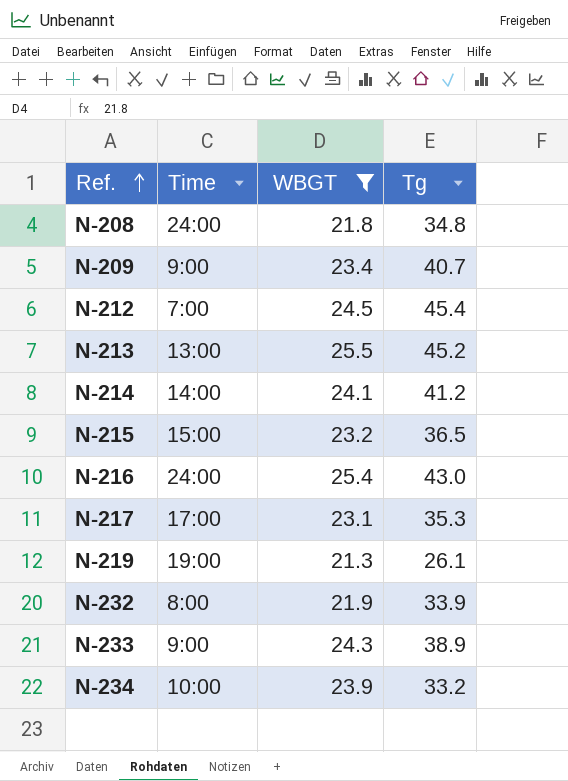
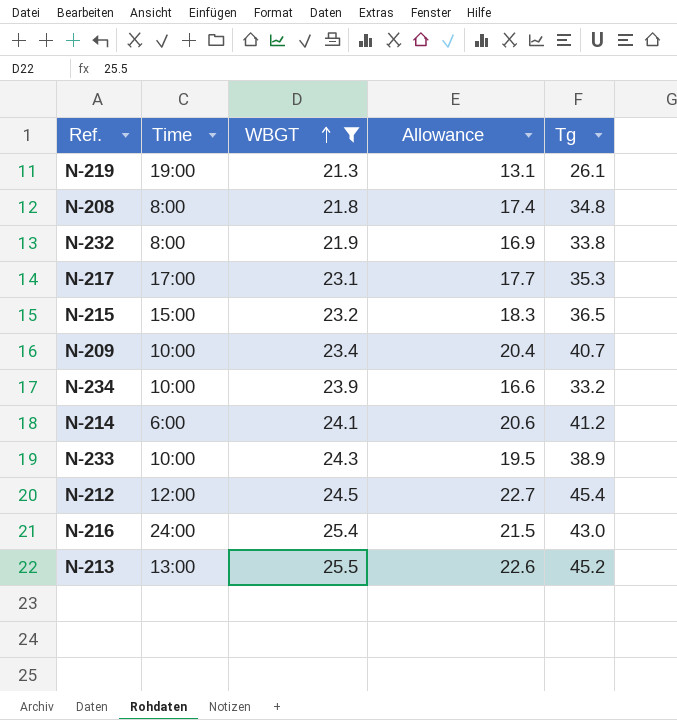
row order: Ref. ascending -> WBGT ascending
column Allowance | formula: none -> [Tg] * 0.5
N-208 | Time: 24:00 -> 8:00
N-232 | Tg: 33.9 -> 33.8
N-209 | Time: 9:00 -> 10:00
N-214 | Time: 14:00 -> 6:00
N-233 | Time: 9:00 -> 10:00
N-212 | Time: 7:00 -> 12:00

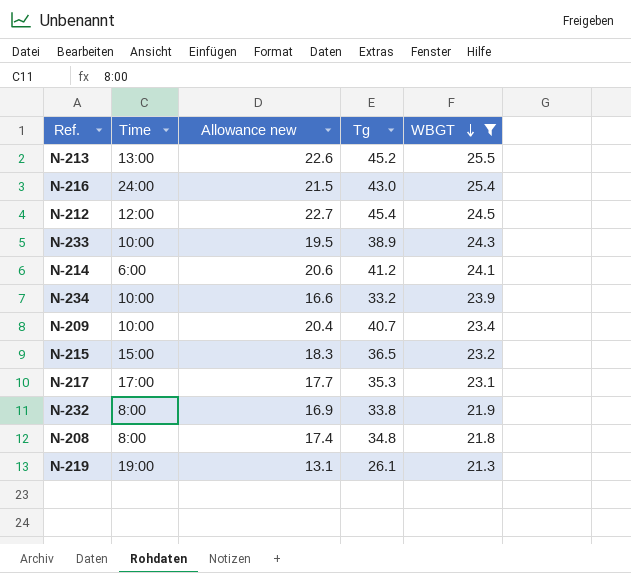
row order: WBGT ascending -> WBGT descending
column name: Allowance -> Allowance new
column WBGT | position: 3 -> 5

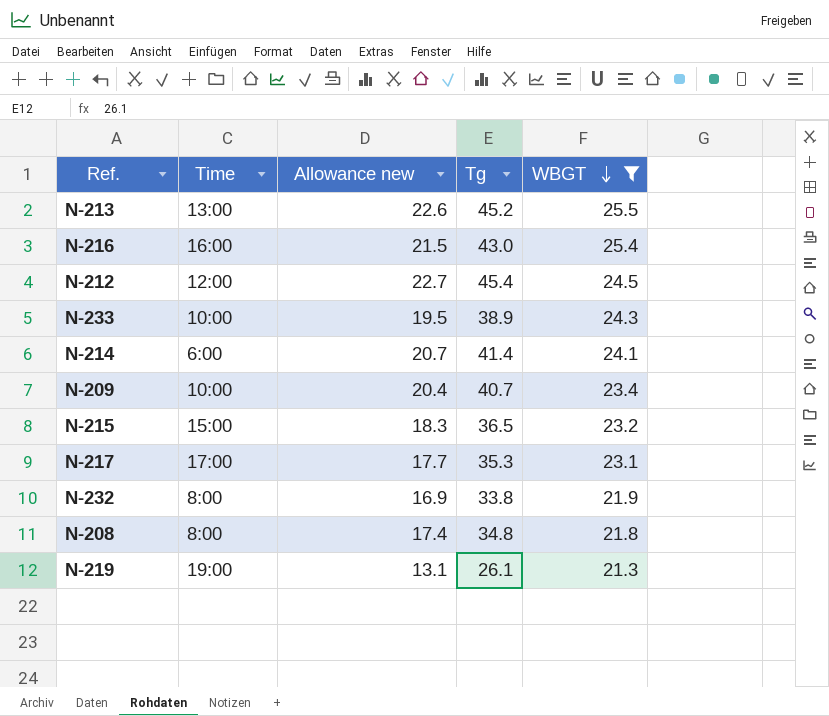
row N-234: 10:00 | 16.6 | 33.2 | 23.9 -> none
N-216 | Time: 24:00 -> 16:00
N-214 | Allowance new: 20.6 -> 20.7
N-214 | Tg: 41.2 -> 41.4

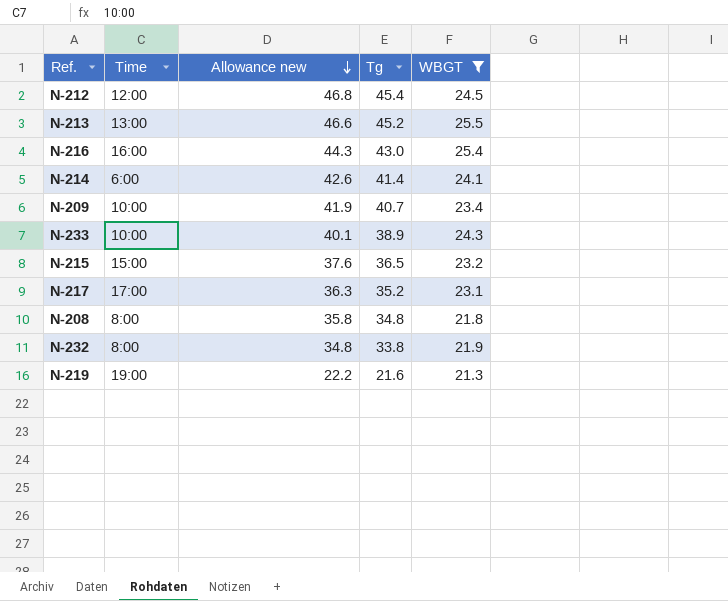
row order: WBGT descending -> Allowance new descending
column Allowance new | formula: [Tg] * 0.5 -> [Tg] * 1.03
N-217 | Tg: 35.3 -> 35.2
N-219 | Tg: 26.1 -> 21.6

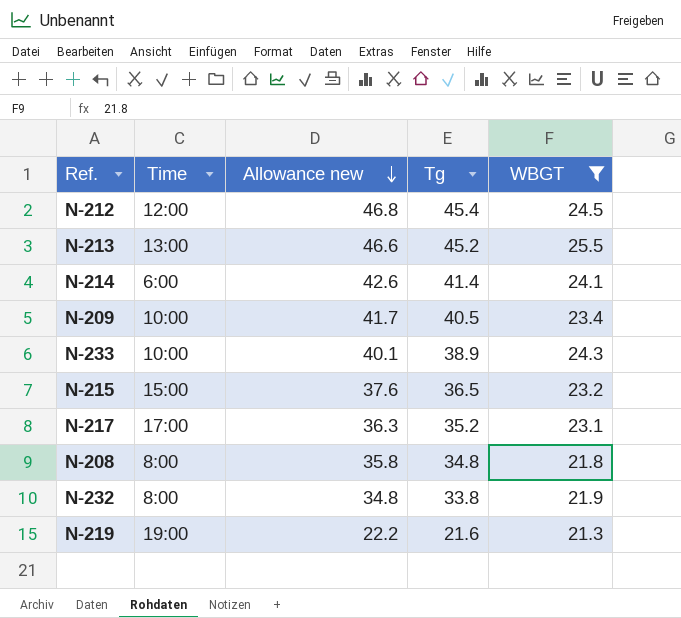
row N-216: 16:00 | 44.3 | 43.0 | 25.4 -> none
N-209 | Allowance new: 41.9 -> 41.7
N-209 | Tg: 40.7 -> 40.5

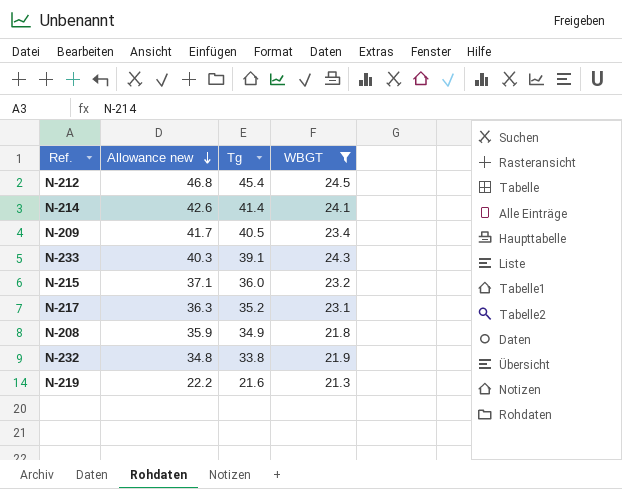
column Time | position: 2 -> none
row N-213: 13:00 | 46.6 | 45.2 | 25.5 -> none
N-233 | Allowance new: 40.1 -> 40.3
N-233 | Tg: 38.9 -> 39.1
N-215 | Allowance new: 37.6 -> 37.1
N-215 | Tg: 36.5 -> 36.0
N-208 | Allowance new: 35.8 -> 35.9
N-208 | Tg: 34.8 -> 34.9

